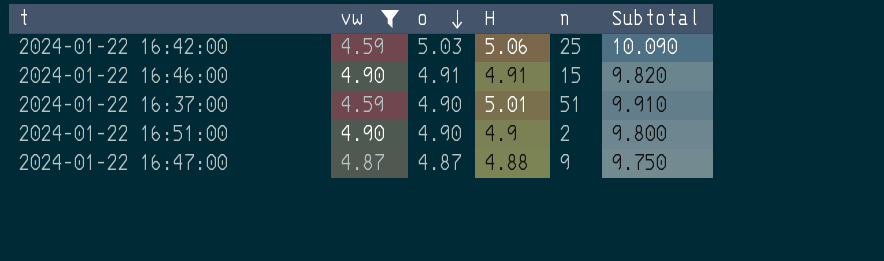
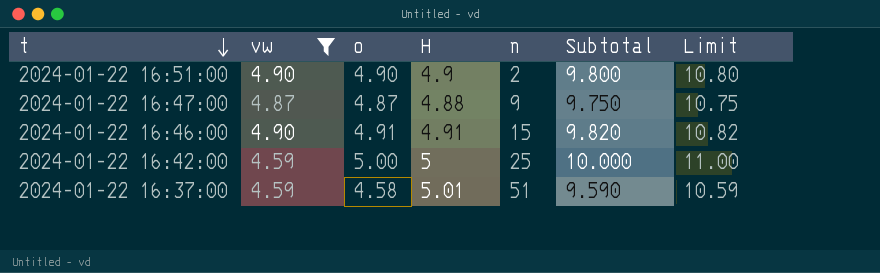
row order: o descending -> t descending
column Limit | formula: none -> [Subtotal] + 1
2024-01-22 16:42:00 | o: 5.03 -> 5.00
2024-01-22 16:42:00 | H: 5.06 -> 5
2024-01-22 16:42:00 | Subtotal: 10.090 -> 10.000
2024-01-22 16:37:00 | o: 4.90 -> 4.58
2024-01-22 16:37:00 | Subtotal: 9.910 -> 9.590

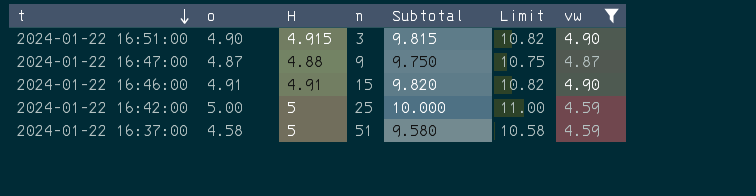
column vw | position: 2 -> 7
2024-01-22 16:51:00 | H: 4.9 -> 4.915
2024-01-22 16:51:00 | n: 2 -> 3
2024-01-22 16:51:00 | Subtotal: 9.800 -> 9.815
2024-01-22 16:51:00 | Limit: 10.80 -> 10.82
2024-01-22 16:37:00 | H: 5.01 -> 5
2024-01-22 16:37:00 | Subtotal: 9.590 -> 9.580
2024-01-22 16:37:00 | Limit: 10.59 -> 10.58

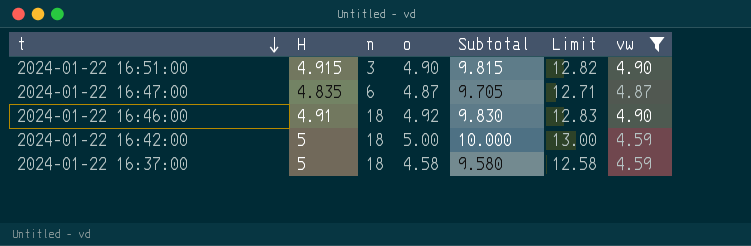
column o | position: 2 -> 4
column Limit | formula: [Subtotal] + 1 -> [Subtotal] + 3
2024-01-22 16:47:00 | H: 4.88 -> 4.835
2024-01-22 16:47:00 | n: 9 -> 6
2024-01-22 16:47:00 | Subtotal: 9.750 -> 9.705
2024-01-22 16:46:00 | n: 15 -> 18
2024-01-22 16:46:00 | o: 4.91 -> 4.92
2024-01-22 16:46:00 | Subtotal: 9.820 -> 9.830
2024-01-22 16:42:00 | n: 25 -> 18
2024-01-22 16:37:00 | n: 51 -> 18

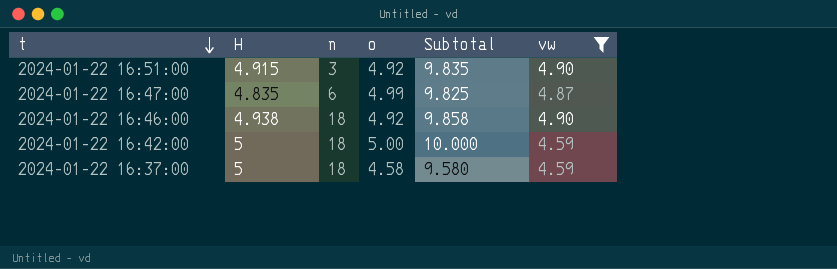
column Limit | formula: [Subtotal] + 3 -> none
2024-01-22 16:51:00 | o: 4.90 -> 4.92
2024-01-22 16:51:00 | Subtotal: 9.815 -> 9.835
2024-01-22 16:47:00 | o: 4.87 -> 4.99
2024-01-22 16:47:00 | Subtotal: 9.705 -> 9.825
2024-01-22 16:46:00 | H: 4.91 -> 4.938
2024-01-22 16:46:00 | Subtotal: 9.830 -> 9.858

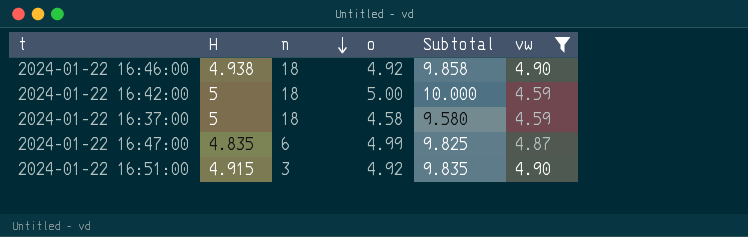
row order: t descending -> n descending

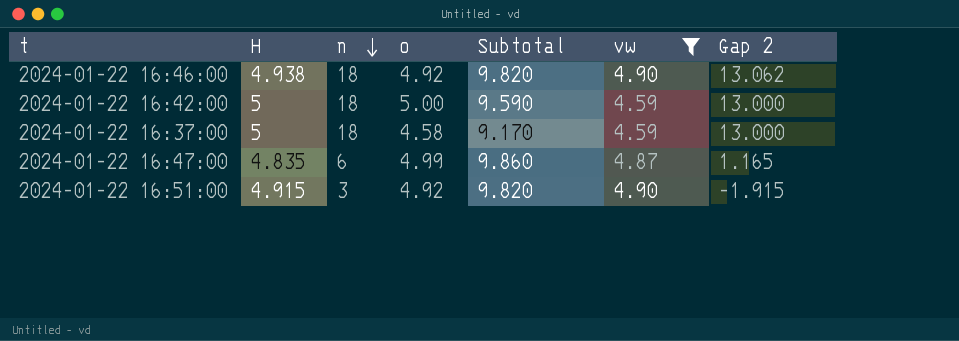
column Subtotal | formula: [H] + [o] -> [o] + [vw]
column Gap 2 | formula: none -> [n] - [H]

